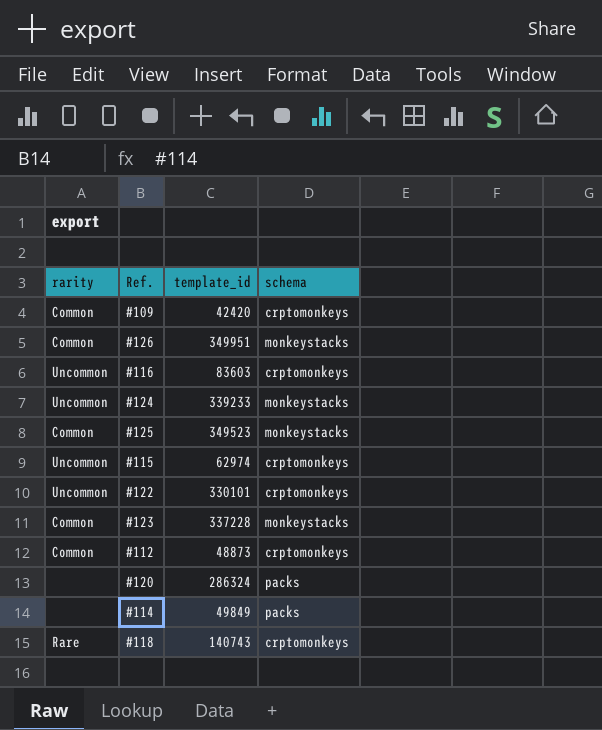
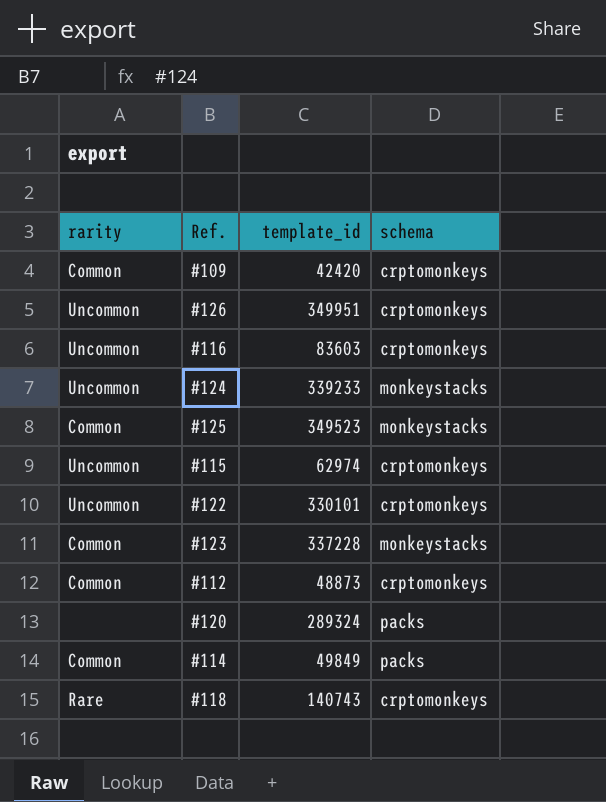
#126 | rarity: Common -> Uncommon
#126 | schema: monkeystacks -> crptomonkeys
#120 | template_id: 286324 -> 289324
#114 | rarity: none -> Common

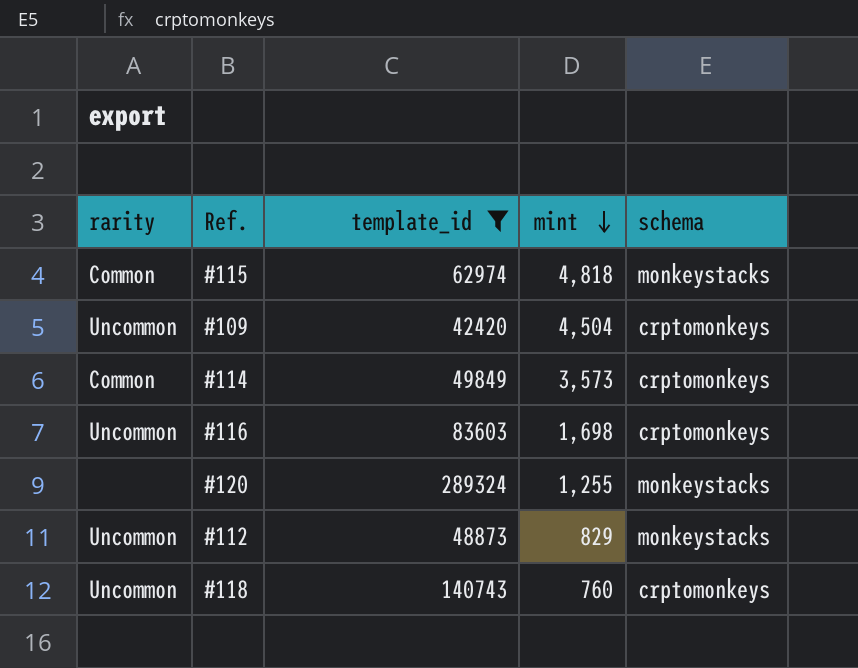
filter: none -> template_id <= 289324
row order: none -> mint descending
column mint | position: none -> 4
#115 | rarity: Uncommon -> Common
#115 | schema: crptomonkeys -> monkeystacks
#109 | rarity: Common -> Uncommon
#114 | schema: packs -> crptomonkeys
#120 | schema: packs -> monkeystacks
#112 | rarity: Common -> Uncommon
#112 | schema: crptomonkeys -> monkeystacks
#118 | rarity: Rare -> Uncommon

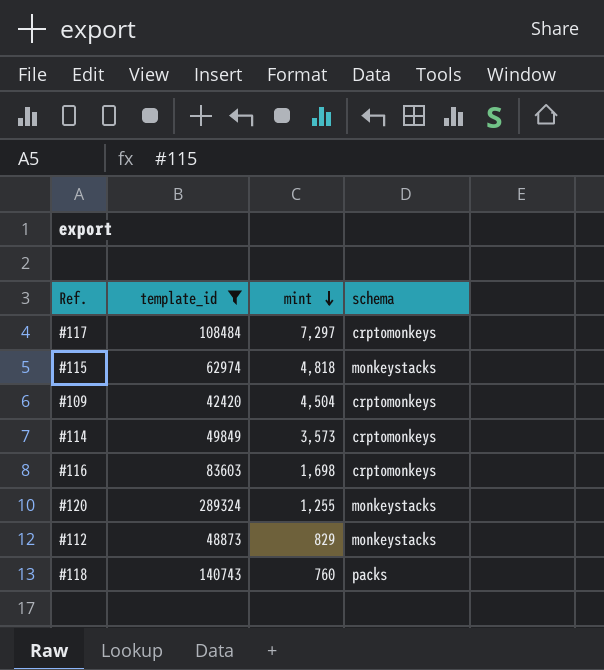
column rarity | position: 1 -> none
row #117: none -> 108484 | 7,297 | crptomonkeys
#118 | schema: crptomonkeys -> packs

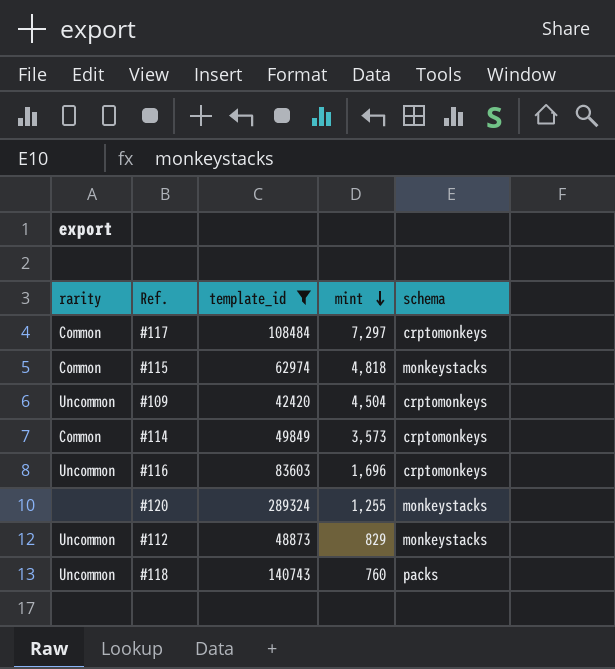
column rarity | position: none -> 1
#116 | mint: 1,698 -> 1,696

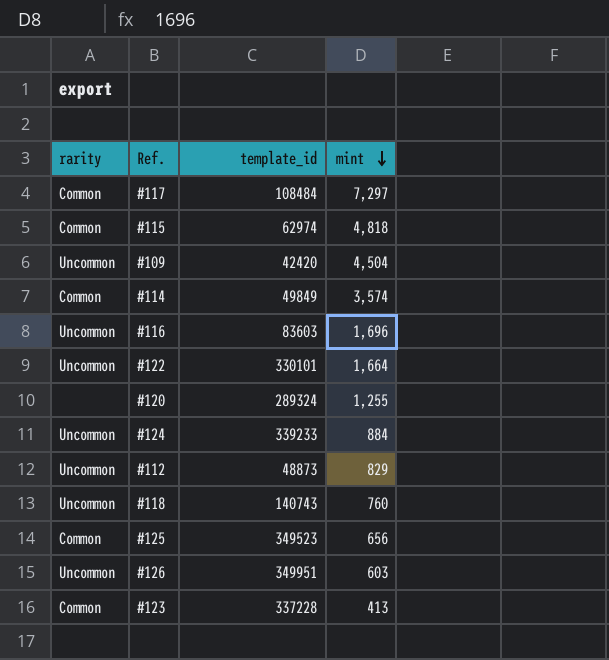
filter: template_id <= 289324 -> none
column schema | position: 5 -> none
#114 | mint: 3,573 -> 3,574

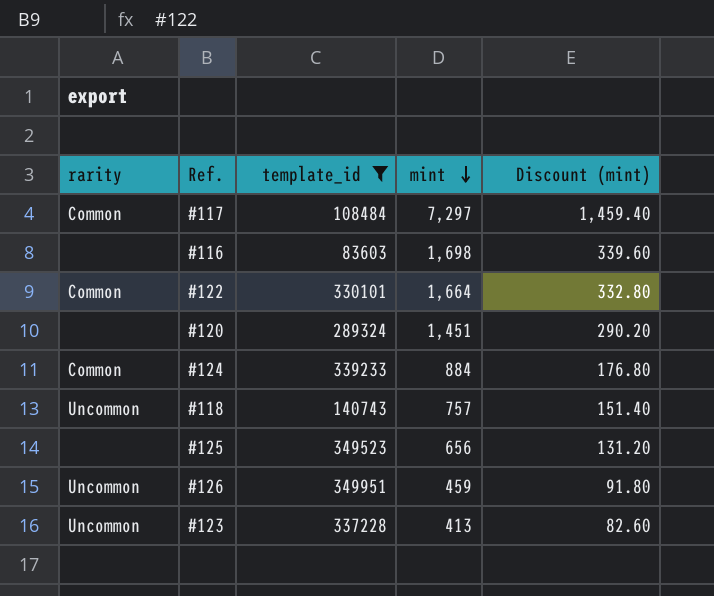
filter: none -> template_id >= 83603
column Discount (mint) | formula: none -> [mint] * 0.2
#116 | rarity: Uncommon -> none
#116 | mint: 1,696 -> 1,698
#122 | rarity: Uncommon -> Common
#120 | mint: 1,255 -> 1,451
#124 | rarity: Uncommon -> Common
#118 | mint: 760 -> 757
#125 | rarity: Common -> none
#126 | mint: 603 -> 459
#123 | rarity: Common -> Uncommon

